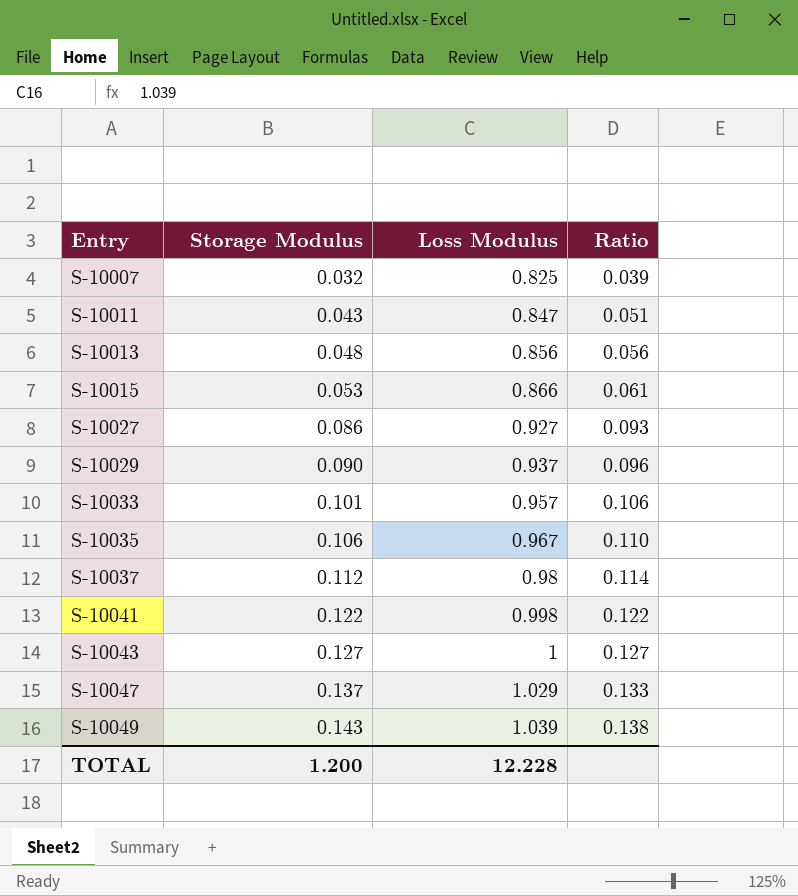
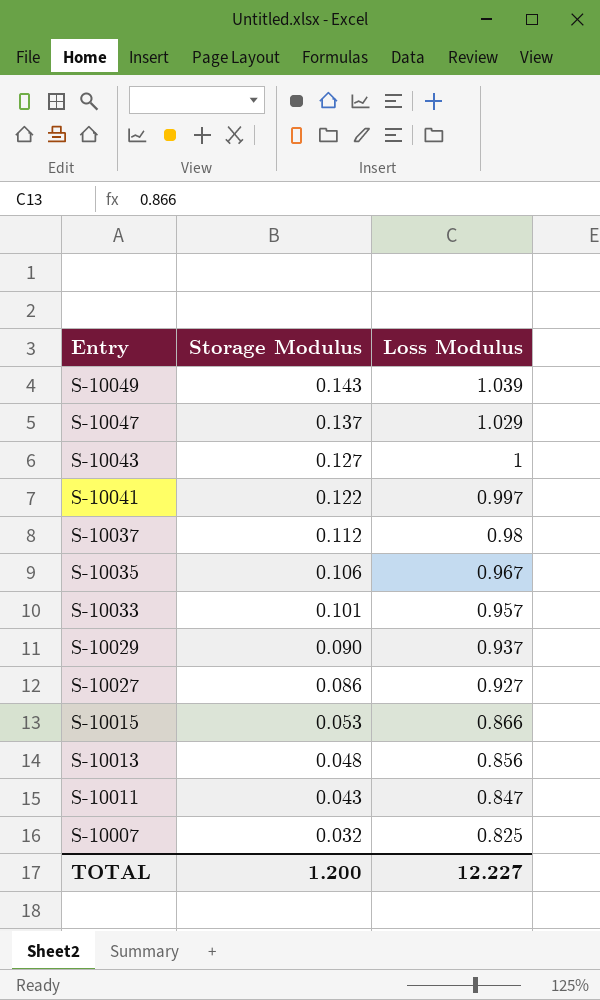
row order: Entry ascending -> Entry descending
column Ratio | formula: [Storage Modulus] / [Loss Modulus] -> none
S-10041 | Loss Modulus: 0.998 -> 0.997
TOTAL | Loss Modulus: 12.228 -> 12.227

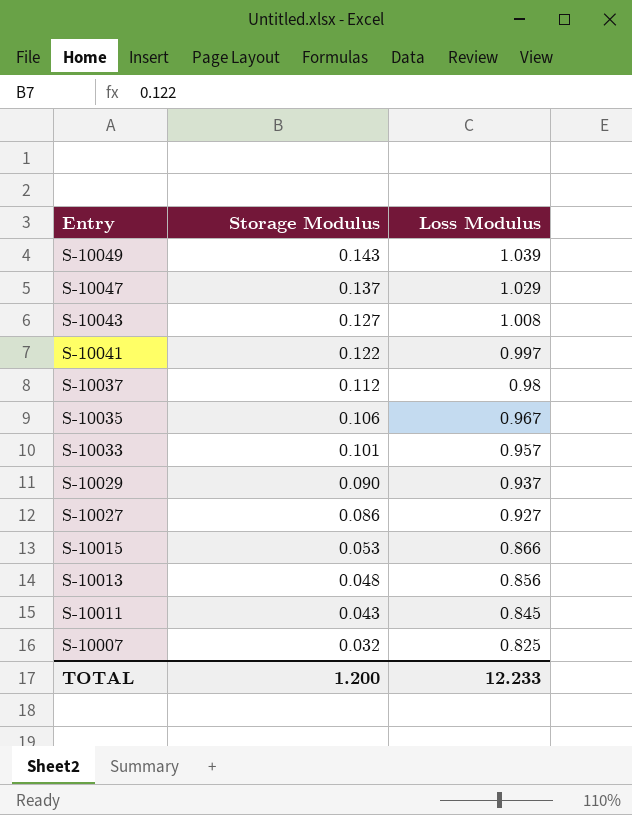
S-10043 | Loss Modulus: 1 -> 1.008
S-10011 | Loss Modulus: 0.847 -> 0.845
TOTAL | Loss Modulus: 12.227 -> 12.233

